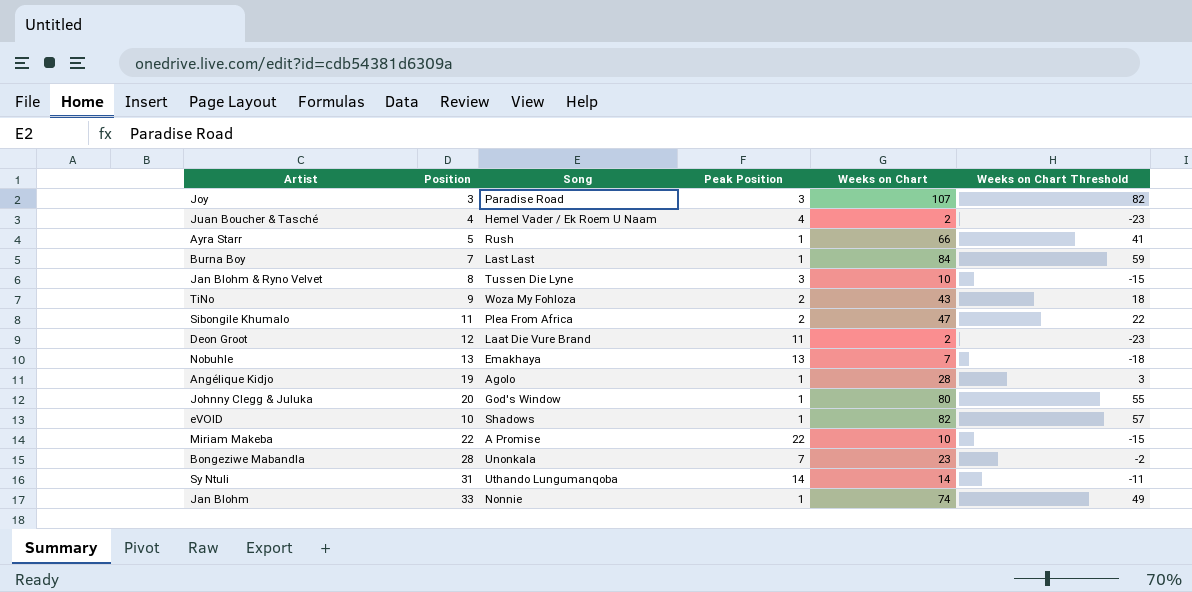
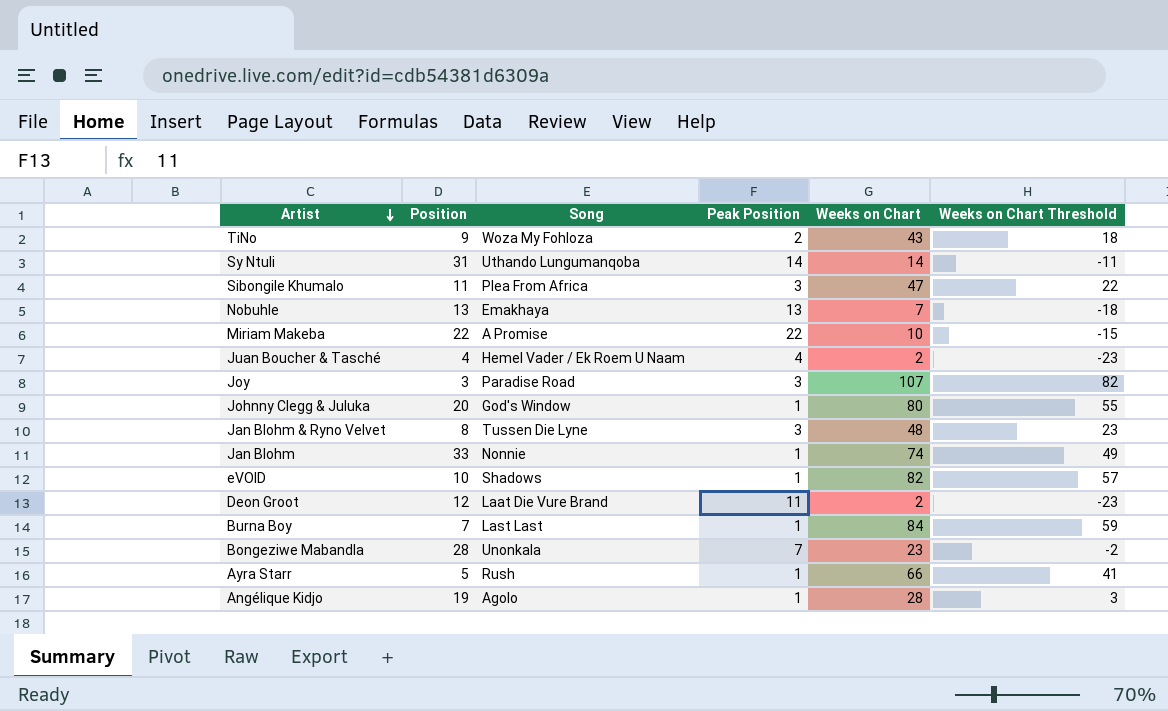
row order: none -> Artist descending
Sibongile Khumalo | Peak Position: 2 -> 3
Jan Blohm & Ryno Velvet | Weeks on Chart: 10 -> 48
Jan Blohm & Ryno Velvet | Weeks on Chart Threshold: -15 -> 23

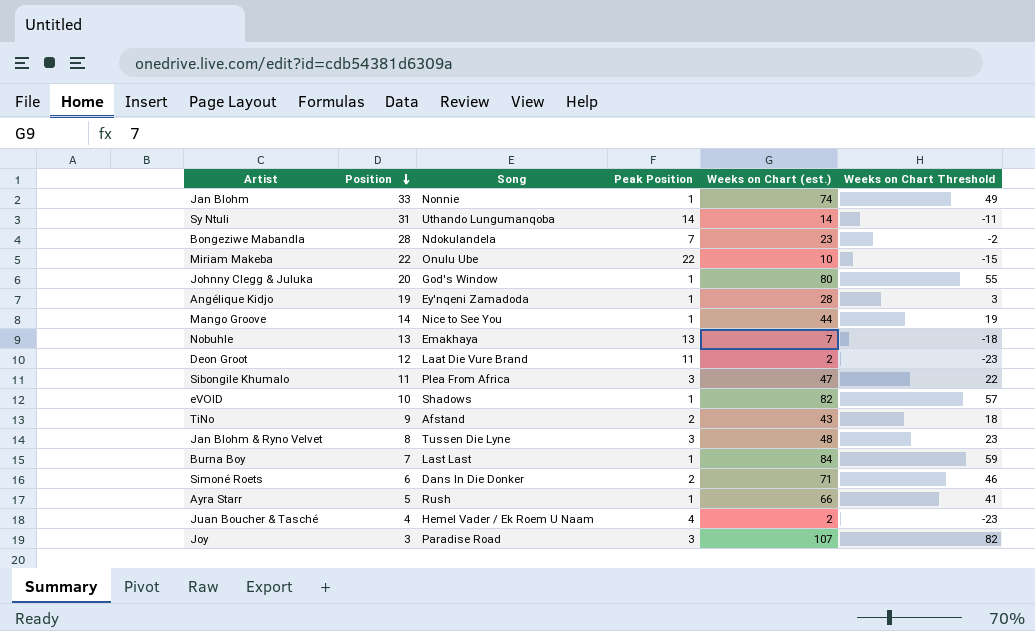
row order: Artist descending -> Position descending
column name: Weeks on Chart -> Weeks on Chart (est.)
Bongeziwe Mabandla | Song: Unonkala -> Ndokulandela
Miriam Makeba | Song: A Promise -> Onulu Ube
Angélique Kidjo | Song: Agolo -> Ey'nqeni Zamadoda
row Mango Groove: none -> 14 | Nice to See You | 1 | 44 | 19
TiNo | Song: Woza My Fohloza -> Afstand
row Simoné Roets: none -> 6 | Dans In Die Donker | 2 | 71 | 46

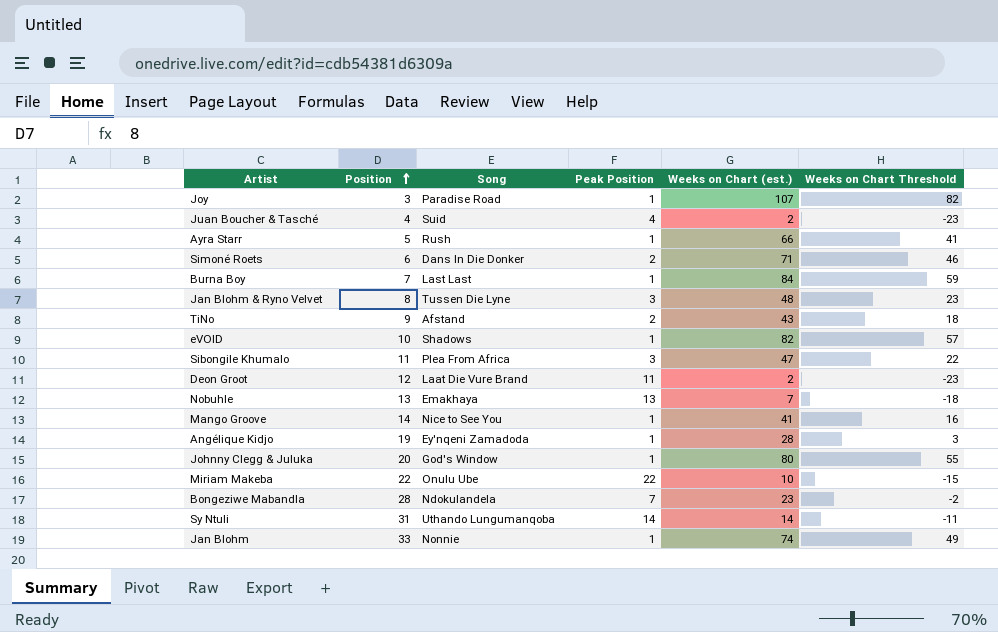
row order: Position descending -> Position ascending
Joy | Peak Position: 3 -> 1
Juan Boucher & Tasché | Song: Hemel Vader / Ek Roem U Naam -> Suid
Mango Groove | Weeks on Chart (est.): 44 -> 41
Mango Groove | Weeks on Chart Threshold: 19 -> 16

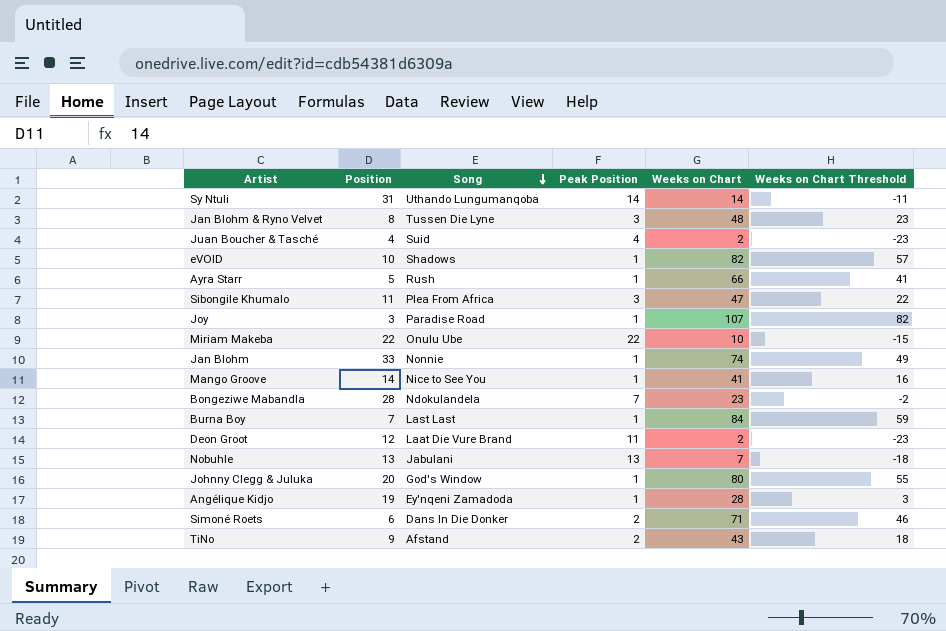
row order: Position ascending -> Song descending
column name: Weeks on Chart (est.) -> Weeks on Chart
Nobuhle | Song: Emakhaya -> Jabulani

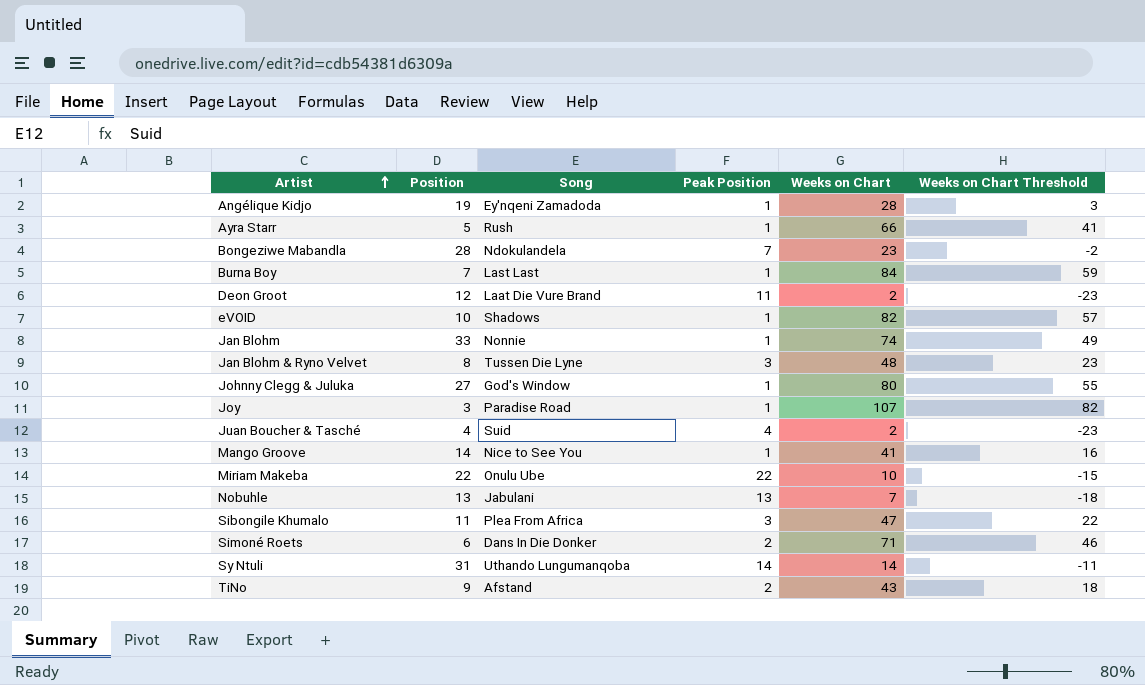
row order: Song descending -> Artist ascending
Johnny Clegg & Juluka | Position: 20 -> 27

